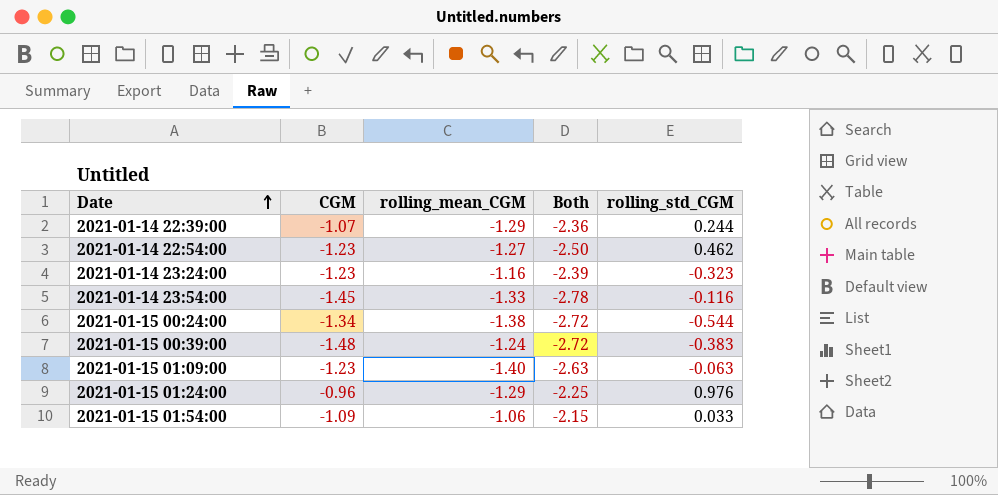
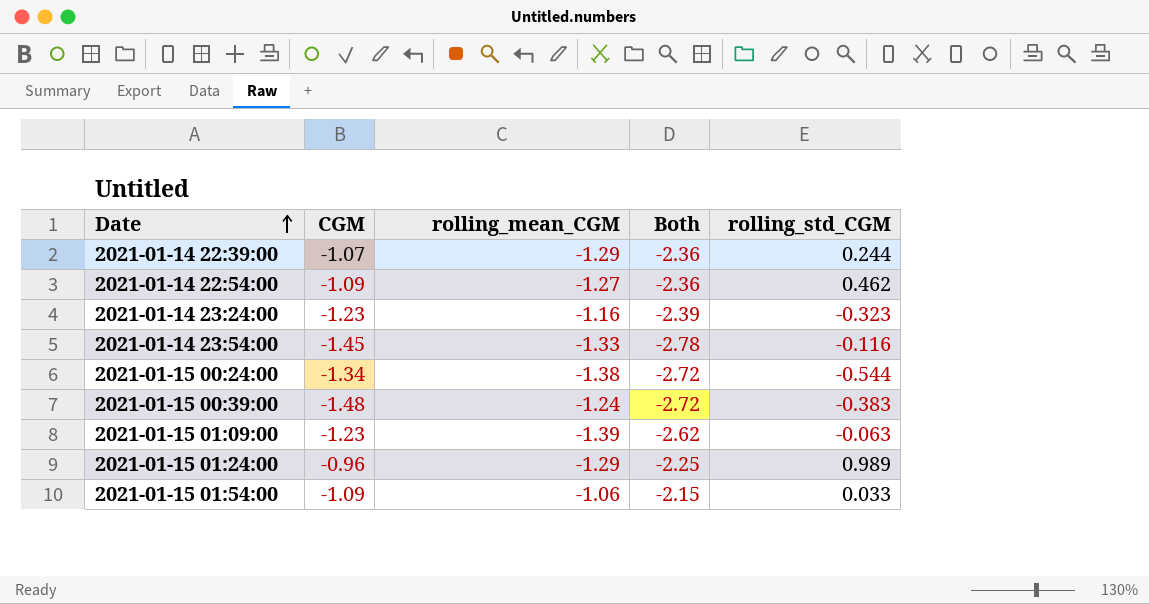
2021-01-14 22:54:00 | CGM: -1.23 -> -1.09
2021-01-14 22:54:00 | Both: -2.50 -> -2.36
2021-01-15 01:09:00 | rolling_mean_CGM: -1.40 -> -1.39
2021-01-15 01:09:00 | Both: -2.63 -> -2.62
2021-01-15 01:24:00 | rolling_std_CGM: 0.976 -> 0.989

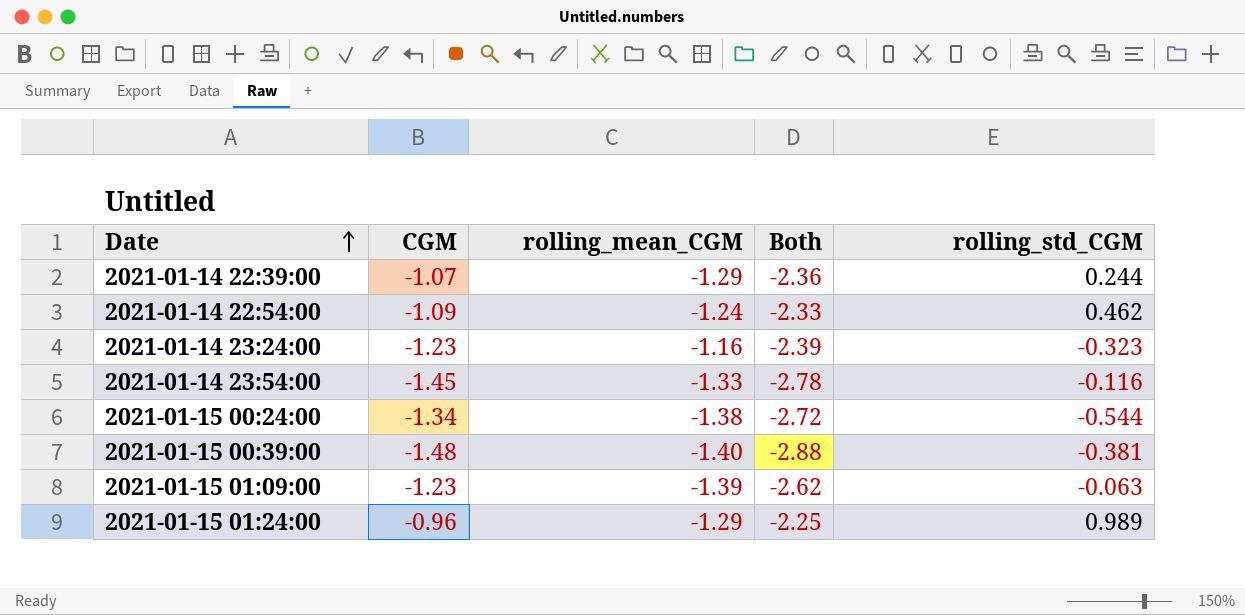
row 2021-01-15 01:54:00: -1.09 | -1.06 | -2.15 | 0.033 -> none
2021-01-14 22:54:00 | rolling_mean_CGM: -1.27 -> -1.24
2021-01-14 22:54:00 | Both: -2.36 -> -2.33
2021-01-15 00:39:00 | rolling_mean_CGM: -1.24 -> -1.40
2021-01-15 00:39:00 | Both: -2.72 -> -2.88
2021-01-15 00:39:00 | rolling_std_CGM: -0.383 -> -0.381

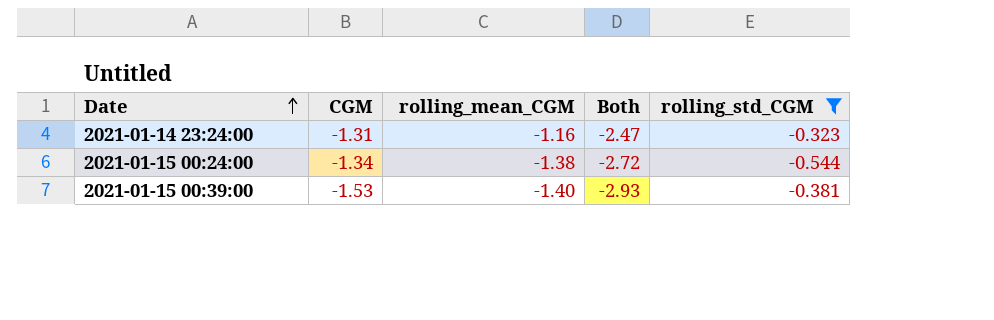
filter: none -> rolling_std_CGM <= -0.323
2021-01-14 23:24:00 | CGM: -1.23 -> -1.31
2021-01-14 23:24:00 | Both: -2.39 -> -2.47
2021-01-15 00:39:00 | CGM: -1.48 -> -1.53
2021-01-15 00:39:00 | Both: -2.88 -> -2.93

